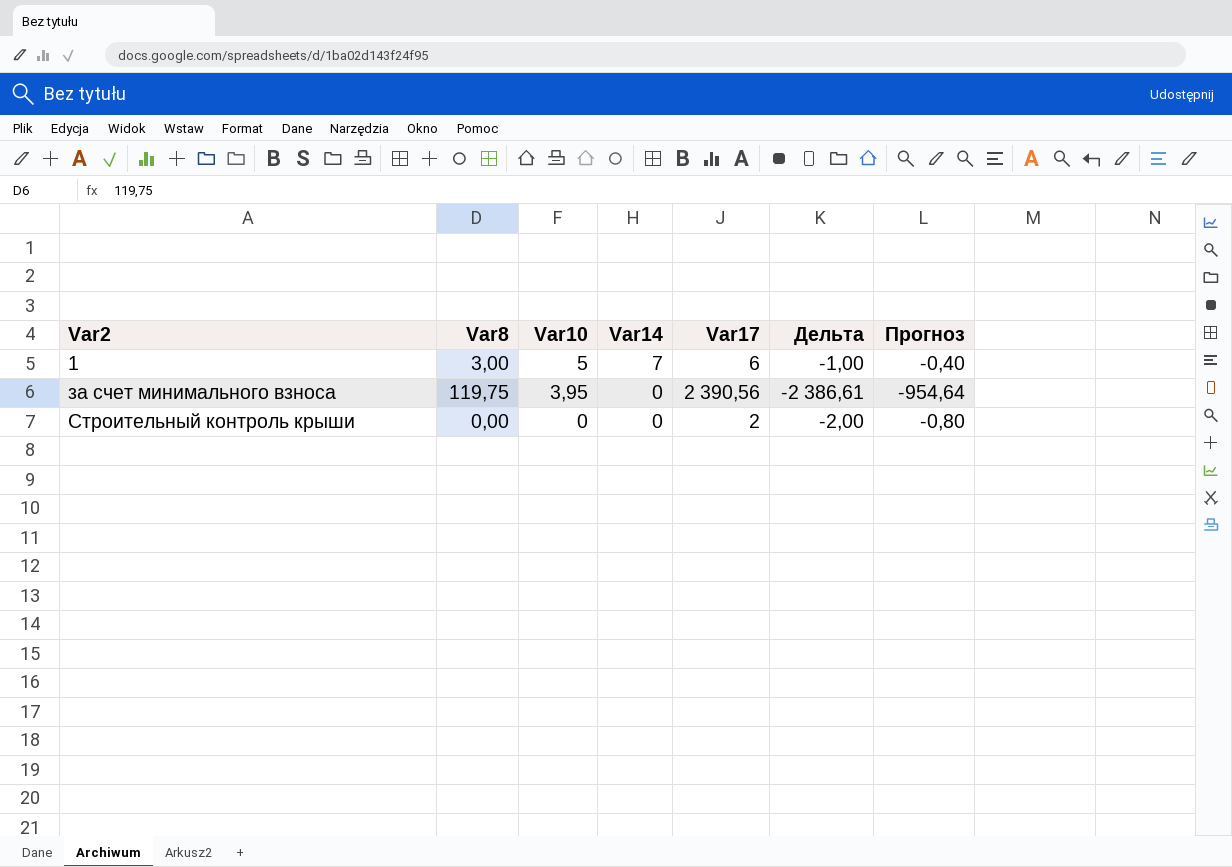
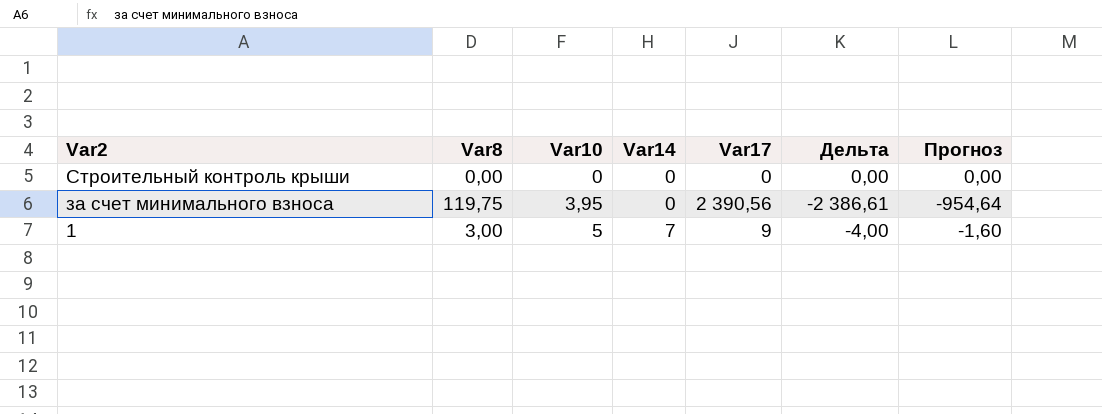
row order: Var2 ascending -> Var2 descending
Строительный контроль крыши | Var17: 2 -> 0
Строительный контроль крыши | Дельта: -2,00 -> 0,00
Строительный контроль крыши | Прогноз: -0,80 -> 0,00
1 | Var17: 6 -> 9
1 | Дельта: -1,00 -> -4,00
1 | Прогноз: -0,40 -> -1,60

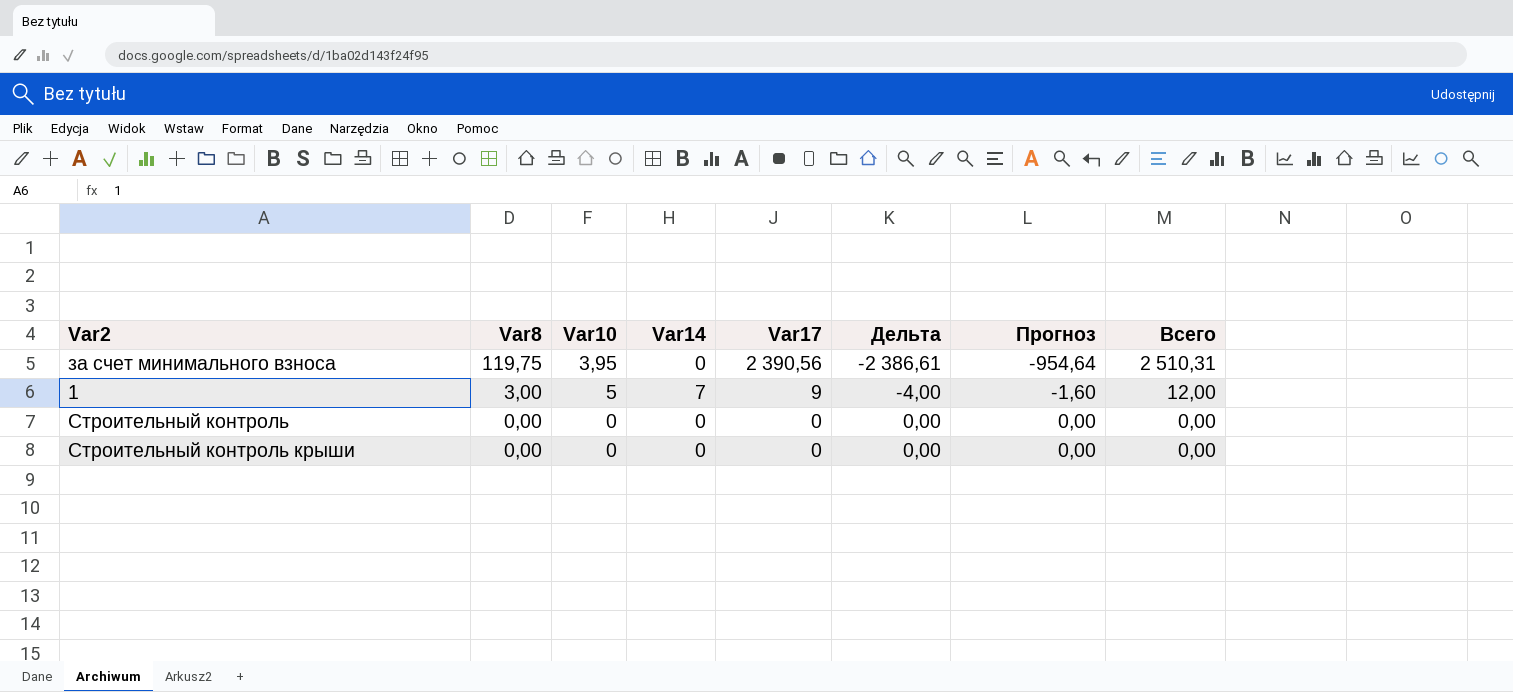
row order: Var2 descending -> Var8 descending
column Всего | formula: none -> [Var8] + [Var17]
row Строительный контроль: none -> 0,00 | 0 | 0 | 0 | 0,00 | 0,00 | 0,00

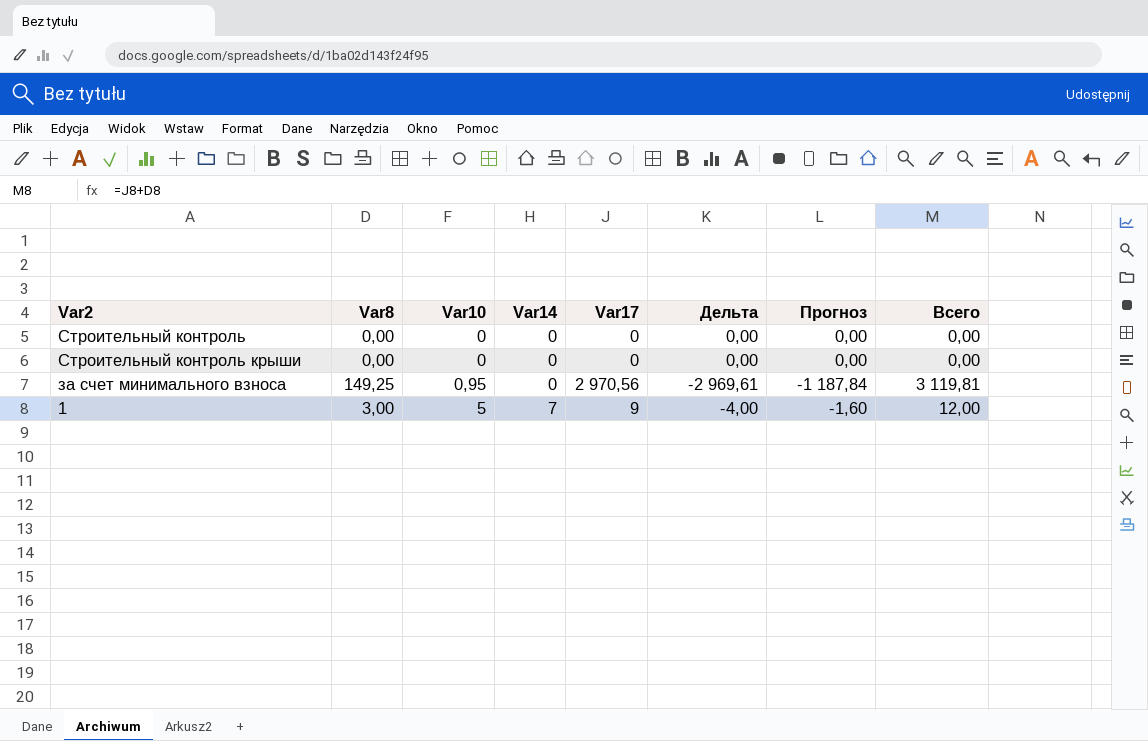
row order: Var8 descending -> Var10 ascending
за счет минимального взноса | Var8: 119,75 -> 149,25
за счет минимального взноса | Var10: 3,95 -> 0,95
за счет минимального взноса | Var17: 2 390,56 -> 2 970,56
за счет минимального взноса | Дельта: -2 386,61 -> -2 969,61
за счет минимального взноса | Прогноз: -954,64 -> -1 187,84
за счет минимального взноса | Всего: 2 510,31 -> 3 119,81

